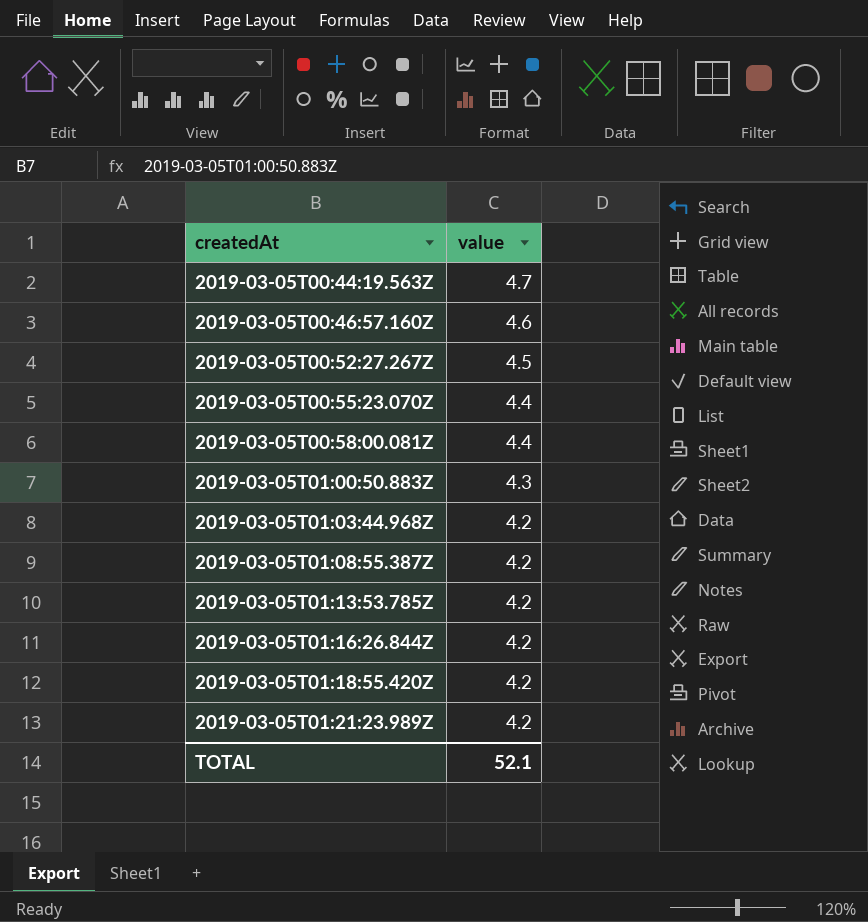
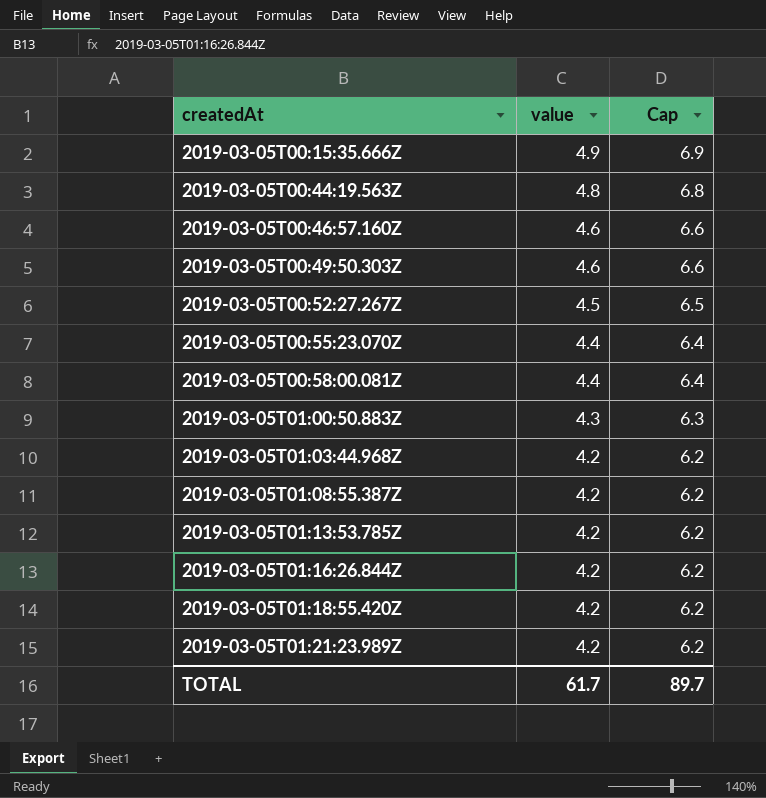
column Cap | formula: none -> [value] + 2
row 2019-03-05T00:15:35.666Z: none -> 4.9 | 6.9
2019-03-05T00:44:19.563Z | value: 4.7 -> 4.8
row 2019-03-05T00:49:50.303Z: none -> 4.6 | 6.6
TOTAL | value: 52.1 -> 61.7

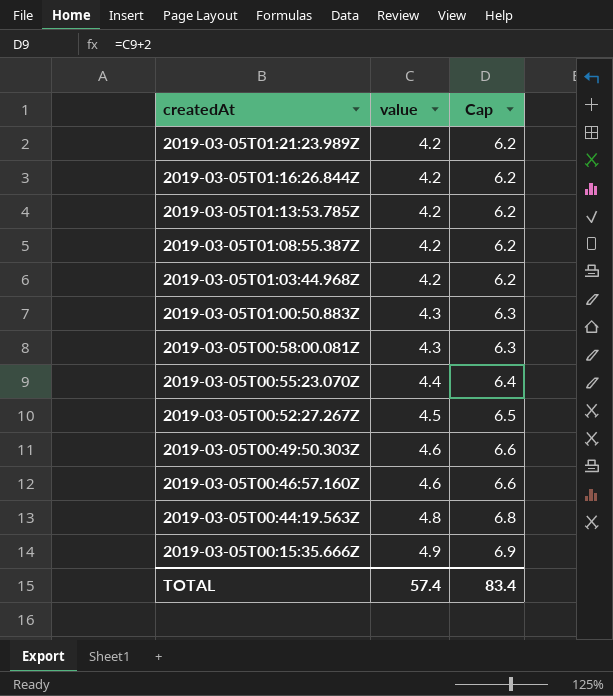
row order: createdAt ascending -> createdAt descending
row 2019-03-05T01:18:55.420Z: 4.2 | 6.2 -> none
2019-03-05T00:58:00.081Z | value: 4.4 -> 4.3
2019-03-05T00:58:00.081Z | Cap: 6.4 -> 6.3
TOTAL | value: 61.7 -> 57.4
TOTAL | Cap: 89.7 -> 83.4

